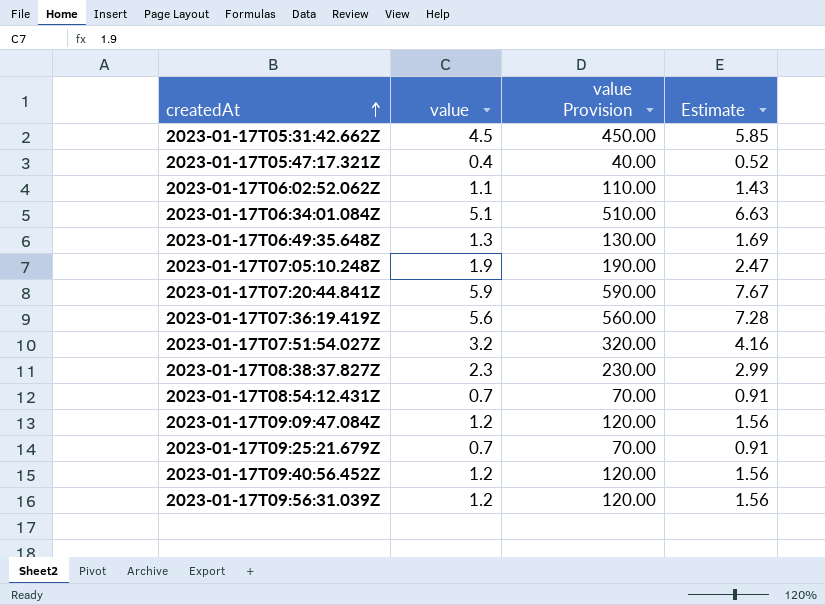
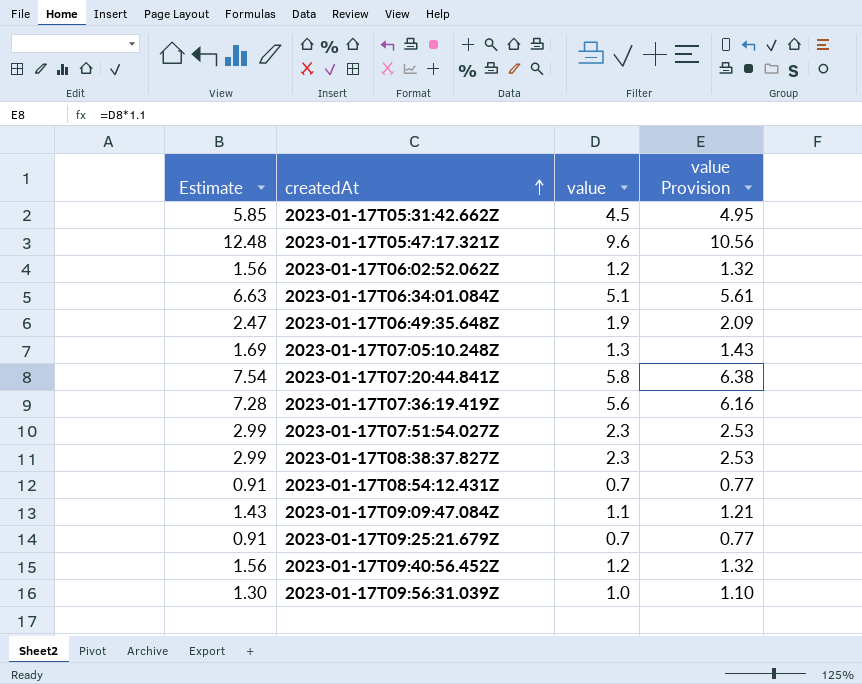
column Estimate | position: 4 -> 1
column value Provision | formula: [value] * 100 -> [value] * 1.1
2023-01-17T05:47:17.321Z | Estimate: 0.52 -> 12.48
2023-01-17T05:47:17.321Z | value: 0.4 -> 9.6
2023-01-17T06:02:52.062Z | Estimate: 1.43 -> 1.56
2023-01-17T06:02:52.062Z | value: 1.1 -> 1.2
2023-01-17T06:49:35.648Z | Estimate: 1.69 -> 2.47
2023-01-17T06:49:35.648Z | value: 1.3 -> 1.9
2023-01-17T07:05:10.248Z | Estimate: 2.47 -> 1.69
2023-01-17T07:05:10.248Z | value: 1.9 -> 1.3
2023-01-17T07:20:44.841Z | Estimate: 7.67 -> 7.54
2023-01-17T07:20:44.841Z | value: 5.9 -> 5.8
2023-01-17T07:51:54.027Z | Estimate: 4.16 -> 2.99
2023-01-17T07:51:54.027Z | value: 3.2 -> 2.3
2023-01-17T09:09:47.084Z | Estimate: 1.56 -> 1.43
2023-01-17T09:09:47.084Z | value: 1.2 -> 1.1
2023-01-17T09:56:31.039Z | Estimate: 1.56 -> 1.30
2023-01-17T09:56:31.039Z | value: 1.2 -> 1.0

